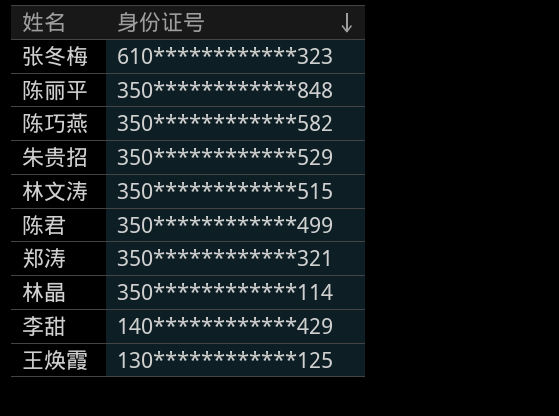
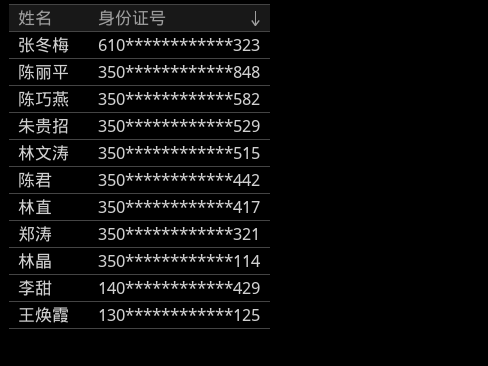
陈君 | 身份证号: 350************499 -> 350************442
row 林直: none -> 350************417

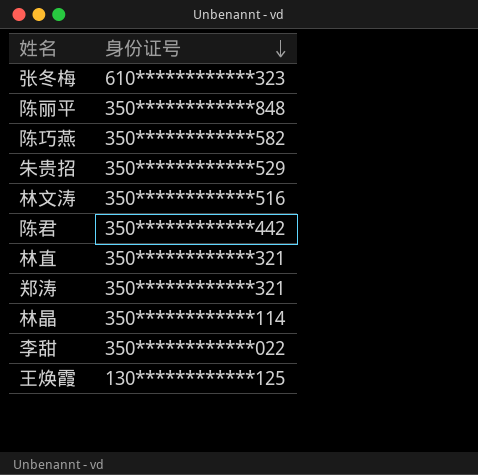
林文涛 | 身份证号: 350************515 -> 350************516
林直 | 身份证号: 350************417 -> 350************321
李甜 | 身份证号: 140************429 -> 350************022

